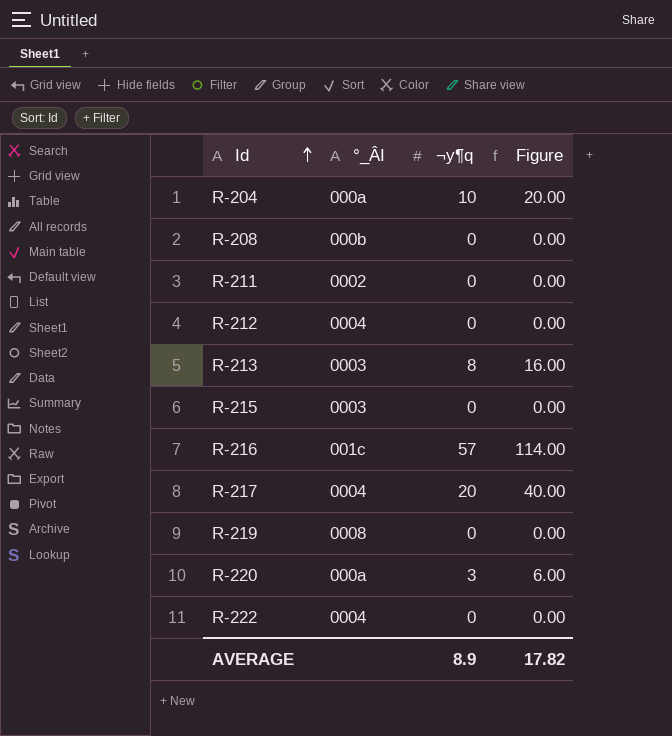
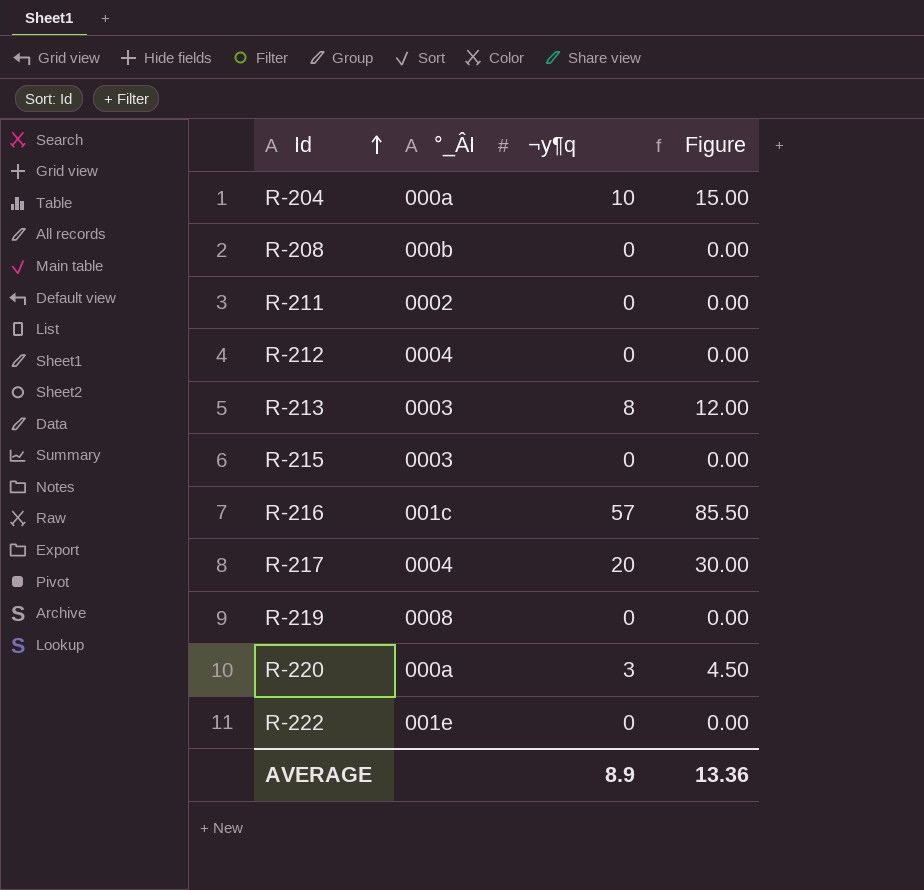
column Figure | formula: [¬y¶q] * 2 -> [¬y¶q] * 1.5
R-222 | °_ÂI: 0004 -> 001e
AVERAGE | Figure: 17.82 -> 13.36

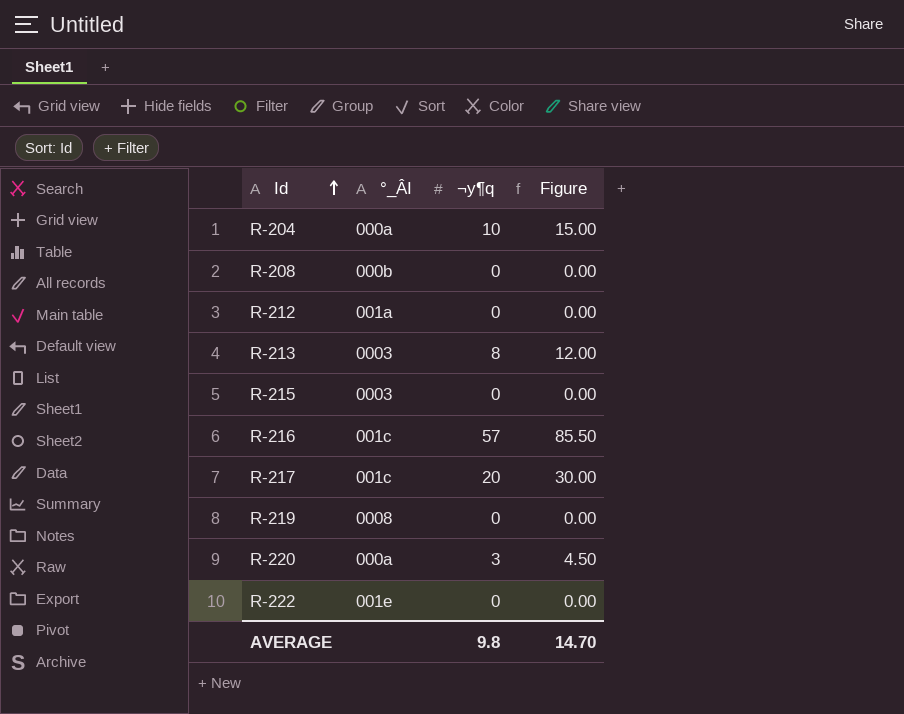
row R-211: 0002 | 0 | 0.00 -> none
R-212 | °_ÂI: 0004 -> 001a
R-217 | °_ÂI: 0004 -> 001c
AVERAGE | ¬y¶q: 8.9 -> 9.8
AVERAGE | Figure: 13.36 -> 14.70

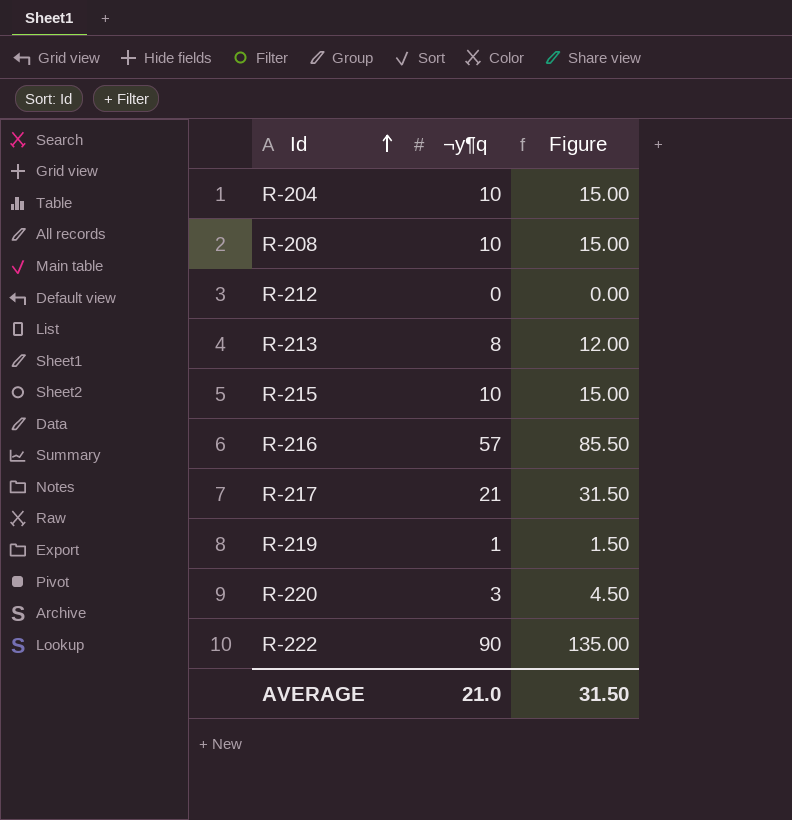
column °_ÂI | position: 2 -> none
R-208 | ¬y¶q: 0 -> 10
R-208 | Figure: 0.00 -> 15.00
R-215 | ¬y¶q: 0 -> 10
R-215 | Figure: 0.00 -> 15.00
R-217 | ¬y¶q: 20 -> 21
R-217 | Figure: 30.00 -> 31.50
R-219 | ¬y¶q: 0 -> 1
R-219 | Figure: 0.00 -> 1.50
R-222 | ¬y¶q: 0 -> 90
R-222 | Figure: 0.00 -> 135.00
AVERAGE | ¬y¶q: 9.8 -> 21.0
AVERAGE | Figure: 14.70 -> 31.50

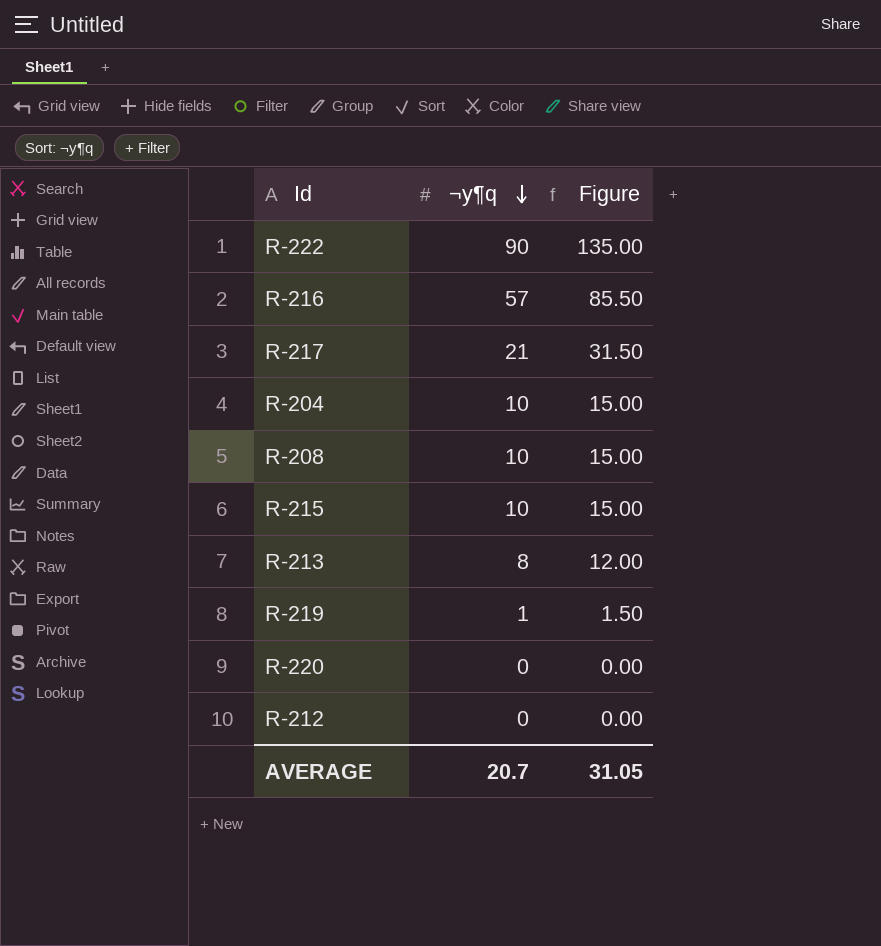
row order: Id ascending -> ¬y¶q descending
R-220 | ¬y¶q: 3 -> 0
R-220 | Figure: 4.50 -> 0.00
AVERAGE | ¬y¶q: 21.0 -> 20.7
AVERAGE | Figure: 31.50 -> 31.05

